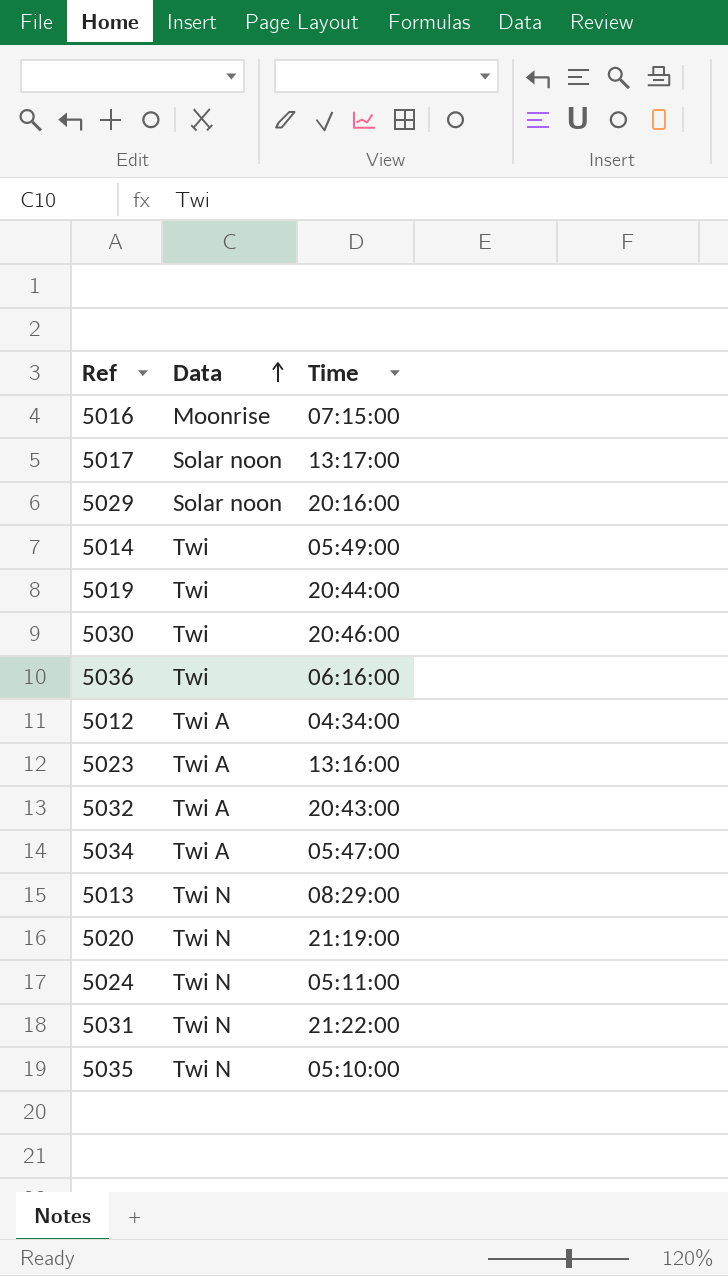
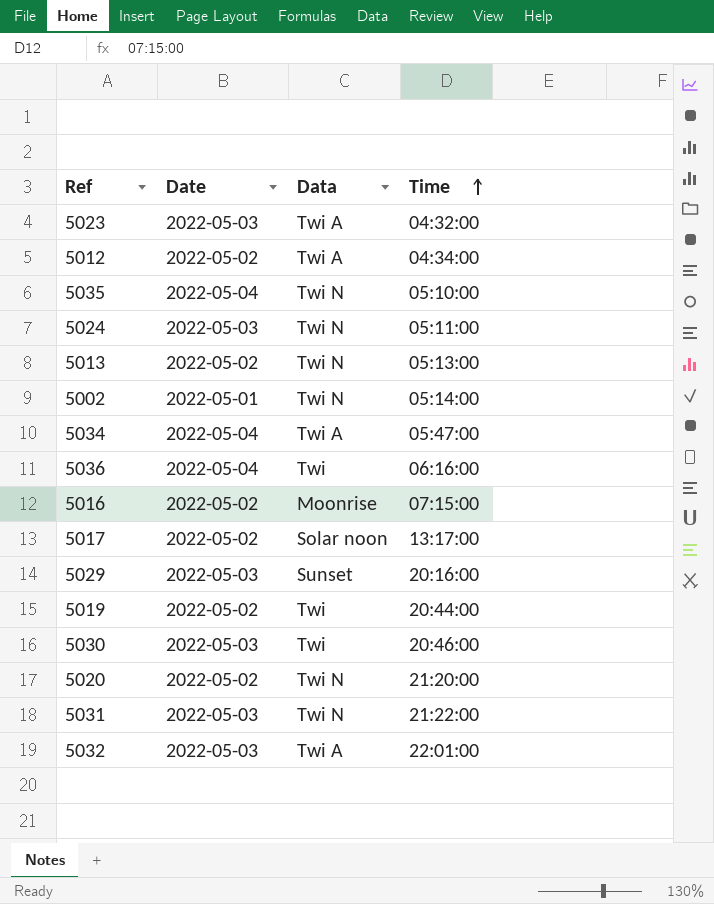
row order: Data ascending -> Time ascending
column Date | position: none -> 2
row 5014: Twi | 05:49:00 -> none
5023 | Time: 13:16:00 -> 04:32:00
5013 | Time: 08:29:00 -> 05:13:00
row 5002: none -> 2022-05-01 | Twi N | 05:14:00
5029 | Data: Solar noon -> Sunset
5020 | Time: 21:19:00 -> 21:20:00
5032 | Time: 20:43:00 -> 22:01:00

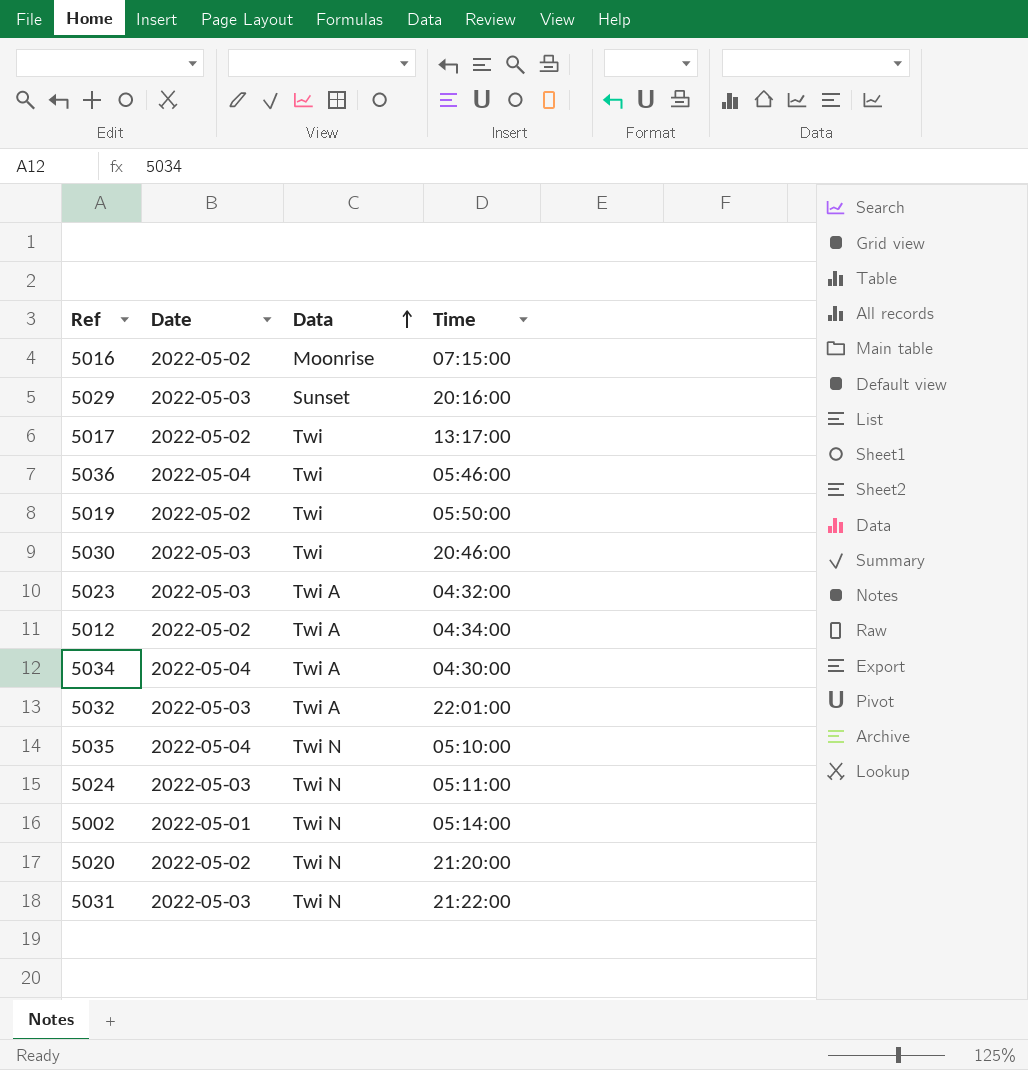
row order: Time ascending -> Data ascending
row 5013: 2022-05-02 | Twi N | 05:13:00 -> none
5017 | Data: Solar noon -> Twi
5036 | Time: 06:16:00 -> 05:46:00
5019 | Time: 20:44:00 -> 05:50:00
5034 | Time: 05:47:00 -> 04:30:00

